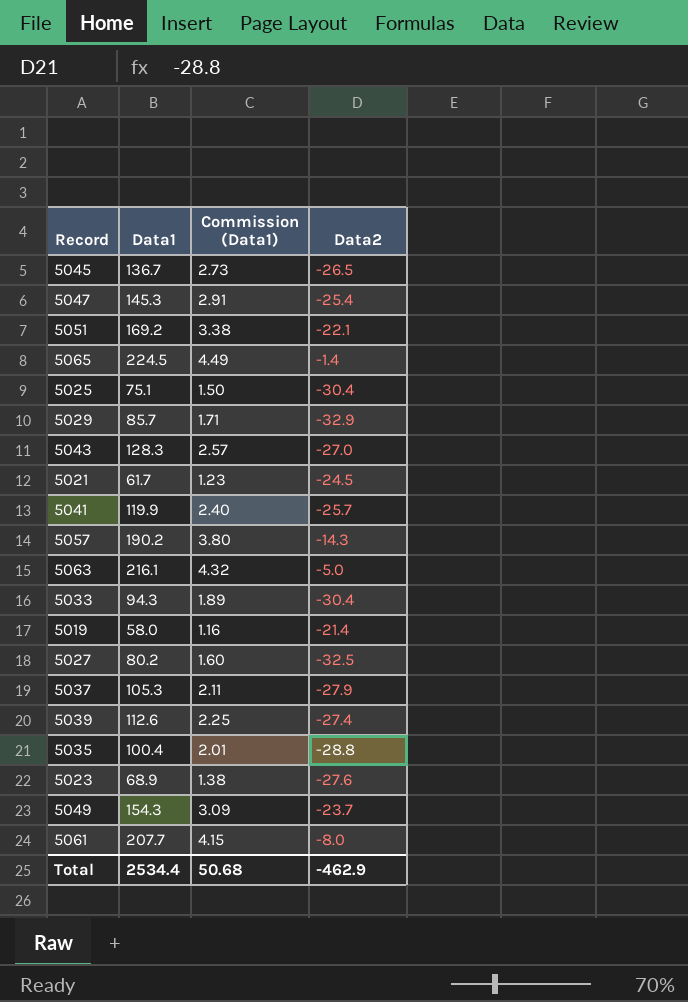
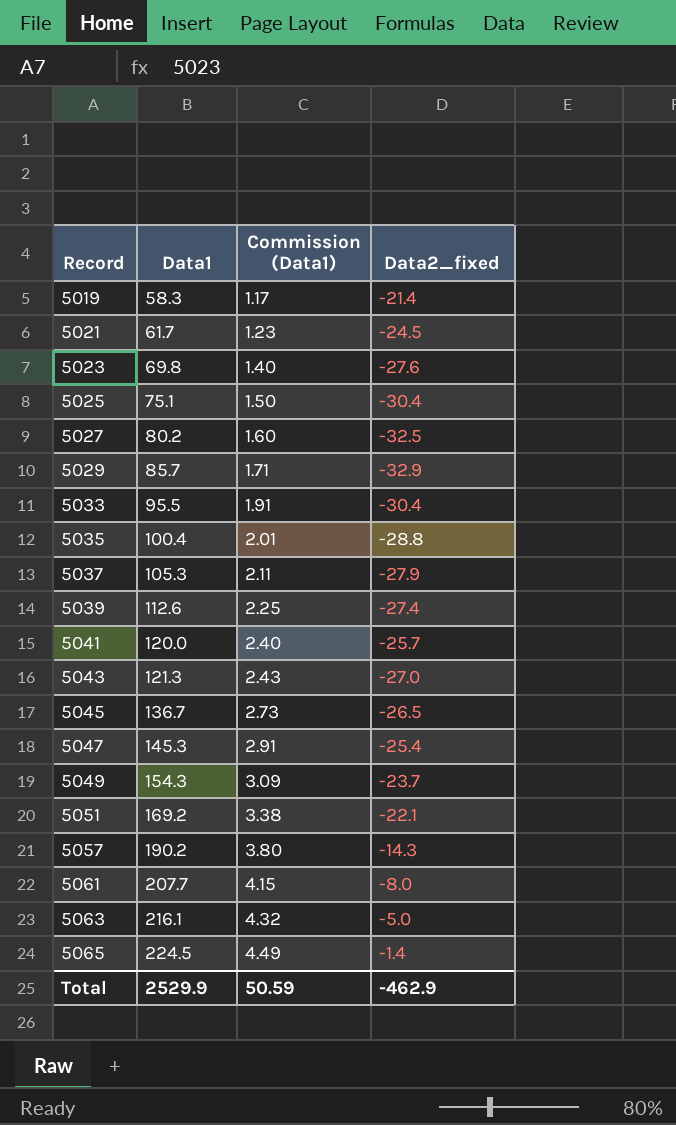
row order: none -> Record ascending
column name: Data2 -> Data2_fixed
5019 | Data1: 58.0 -> 58.3
5019 | Commission (Data1): 1.16 -> 1.17
5023 | Data1: 68.9 -> 69.8
5023 | Commission (Data1): 1.38 -> 1.40
5033 | Data1: 94.3 -> 95.5
5033 | Commission (Data1): 1.89 -> 1.91
5041 | Data1: 119.9 -> 120.0
5043 | Data1: 128.3 -> 121.3
5043 | Commission (Data1): 2.57 -> 2.43
Total | Data1: 2534.4 -> 2529.9
Total | Commission (Data1): 50.68 -> 50.59

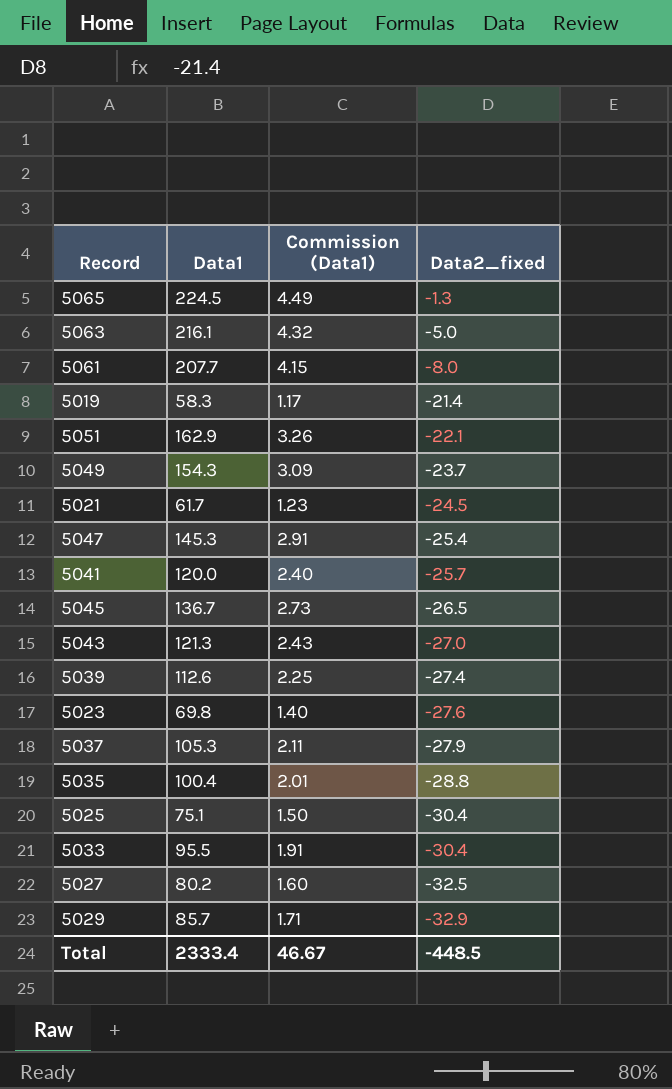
row order: Record ascending -> Data2_fixed descending
row 5057: 190.2 | 3.80 | -14.3 -> none
5065 | Data2_fixed: -1.4 -> -1.3
5051 | Data1: 169.2 -> 162.9
5051 | Commission (Data1): 3.38 -> 3.26
Total | Data1: 2529.9 -> 2333.4
Total | Commission (Data1): 50.59 -> 46.67
Total | Data2_fixed: -462.9 -> -448.5

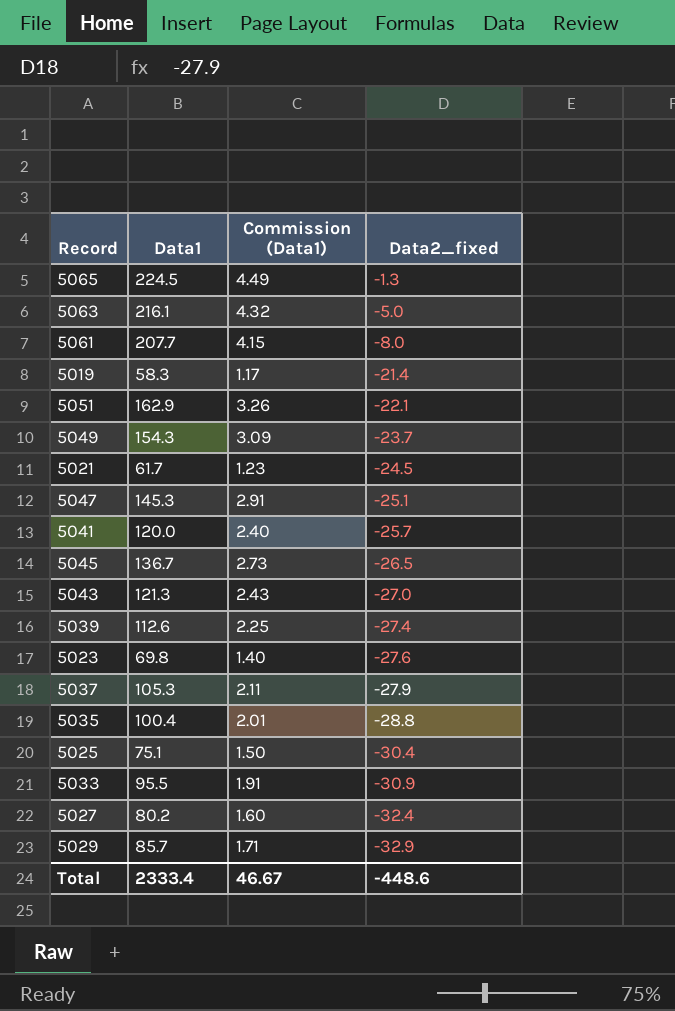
5047 | Data2_fixed: -25.4 -> -25.1
5033 | Data2_fixed: -30.4 -> -30.9
5027 | Data2_fixed: -32.5 -> -32.4
Total | Data2_fixed: -448.5 -> -448.6

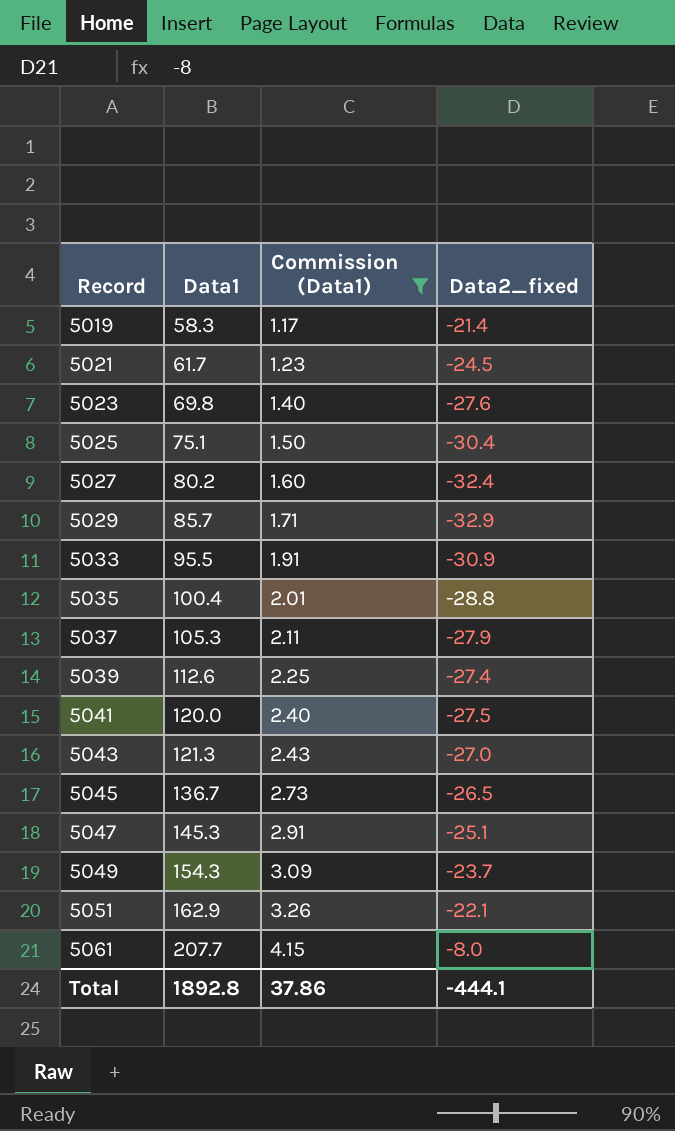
filter: none -> Commission (Data1) <= 4.15
row order: Data2_fixed descending -> Record ascending
5041 | Data2_fixed: -25.7 -> -27.5
Total | Data1: 2333.4 -> 1892.8
Total | Commission (Data1): 46.67 -> 37.86
Total | Data2_fixed: -448.6 -> -444.1

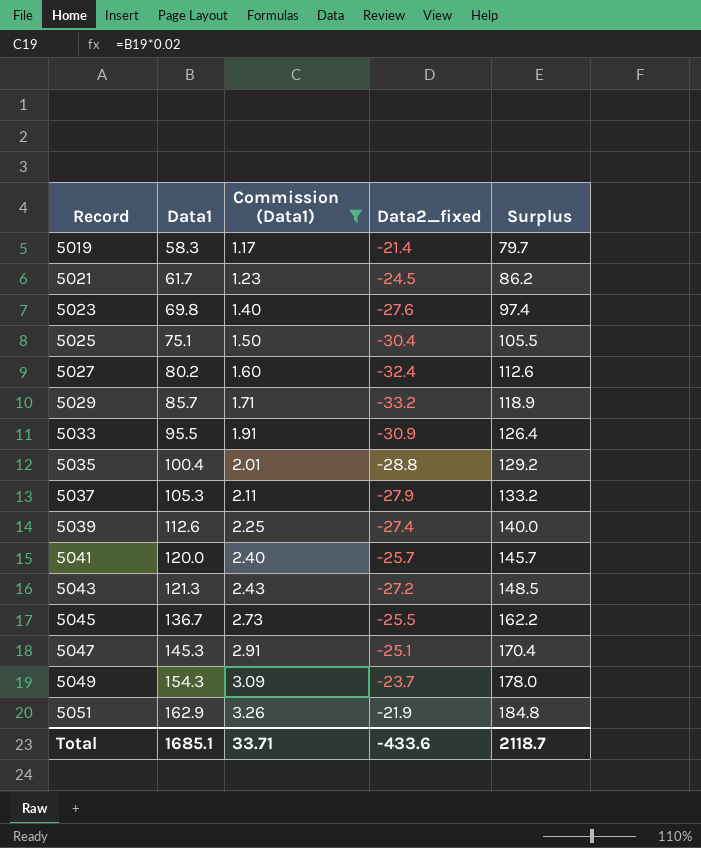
column Surplus | formula: none -> [Data1] - [Data2_fixed]
row 5061: 207.7 | 4.15 | -8.0 -> none
5029 | Data2_fixed: -32.9 -> -33.2
5041 | Data2_fixed: -27.5 -> -25.7
5043 | Data2_fixed: -27.0 -> -27.2
5045 | Data2_fixed: -26.5 -> -25.5
5051 | Data2_fixed: -22.1 -> -21.9
Total | Data1: 1892.8 -> 1685.1
Total | Commission (Data1): 37.86 -> 33.71
Total | Data2_fixed: -444.1 -> -433.6

